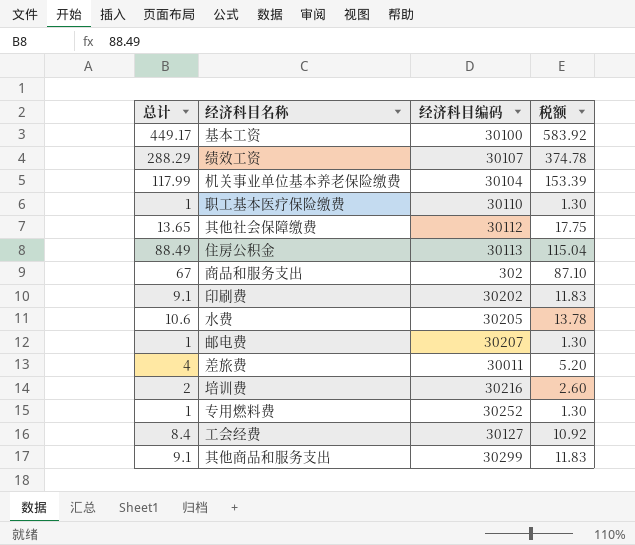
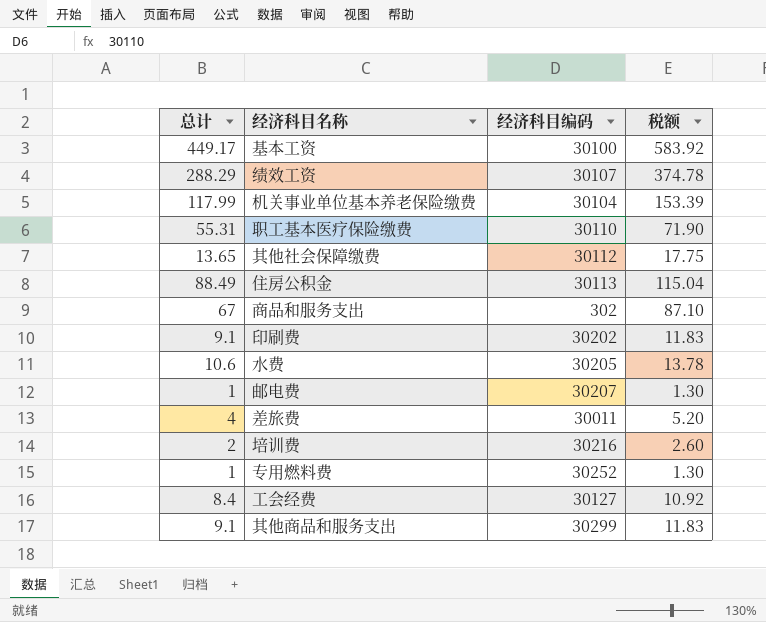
职工基本医疗保险缴费 | 总计: 1 -> 55.31
职工基本医疗保险缴费 | 税额: 1.30 -> 71.90

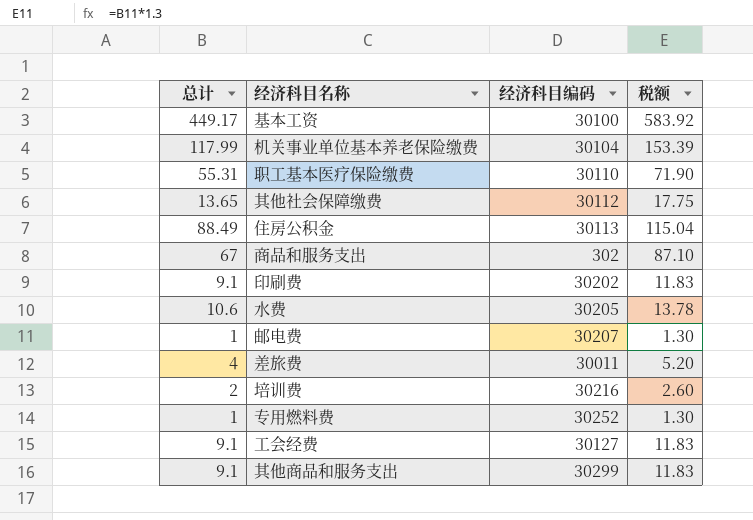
row 绩效工资: 288.29 | 30107 | 374.78 -> none
工会经费 | 总计: 8.4 -> 9.1
工会经费 | 税额: 10.92 -> 11.83

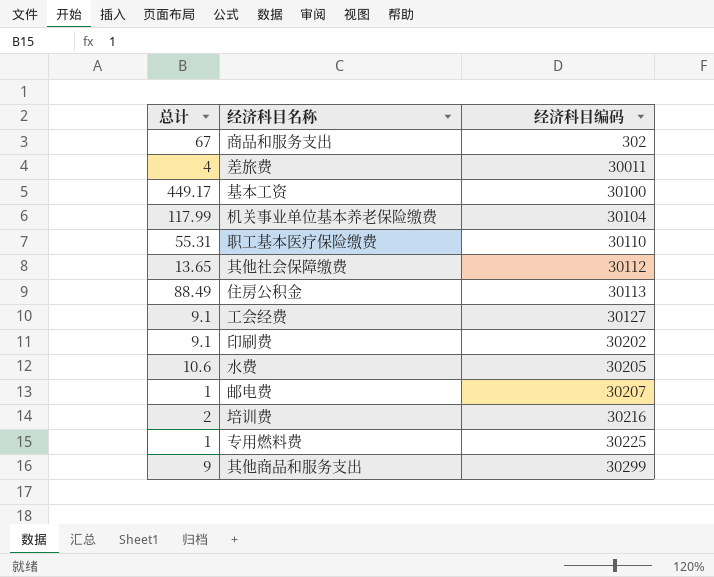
row order: none -> 经济科目编码 ascending
column 税额 | formula: [总计] * 1.3 -> none
专用燃料费 | 经济科目编码: 30252 -> 30225
其他商品和服务支出 | 总计: 9.1 -> 9

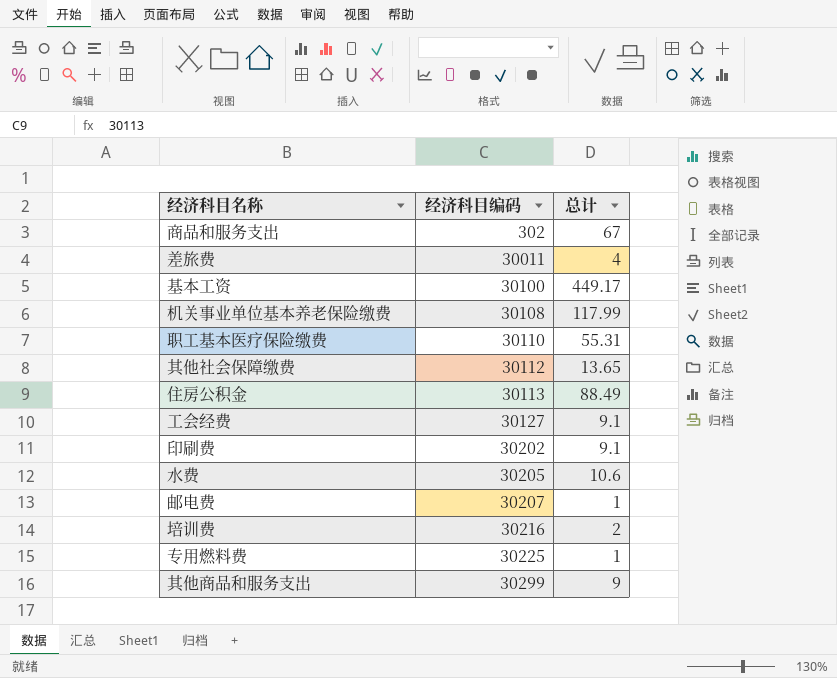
column 总计 | position: 1 -> 3
机关事业单位基本养老保险缴费 | 经济科目编码: 30104 -> 30108

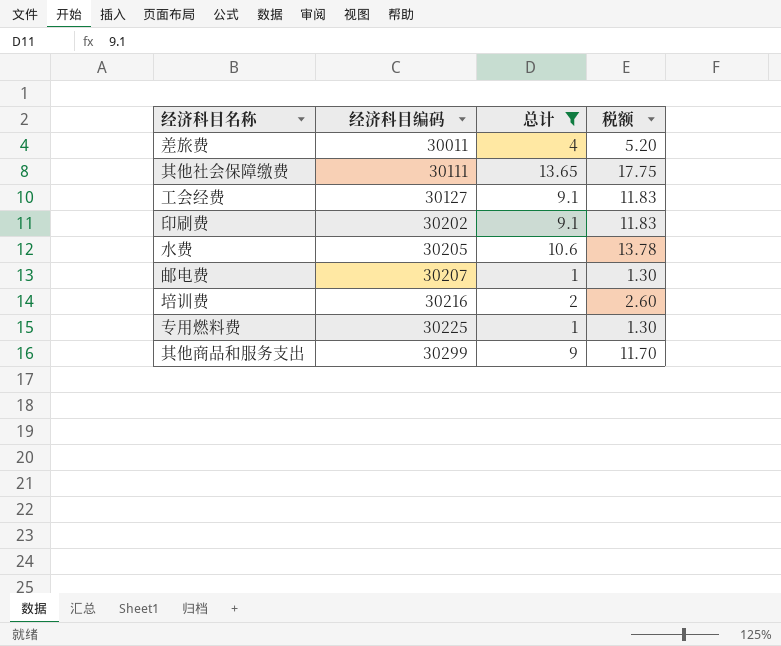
filter: none -> 总计 <= 13.65
column 税额 | formula: none -> [总计] * 1.3
其他社会保障缴费 | 经济科目编码: 30112 -> 30111

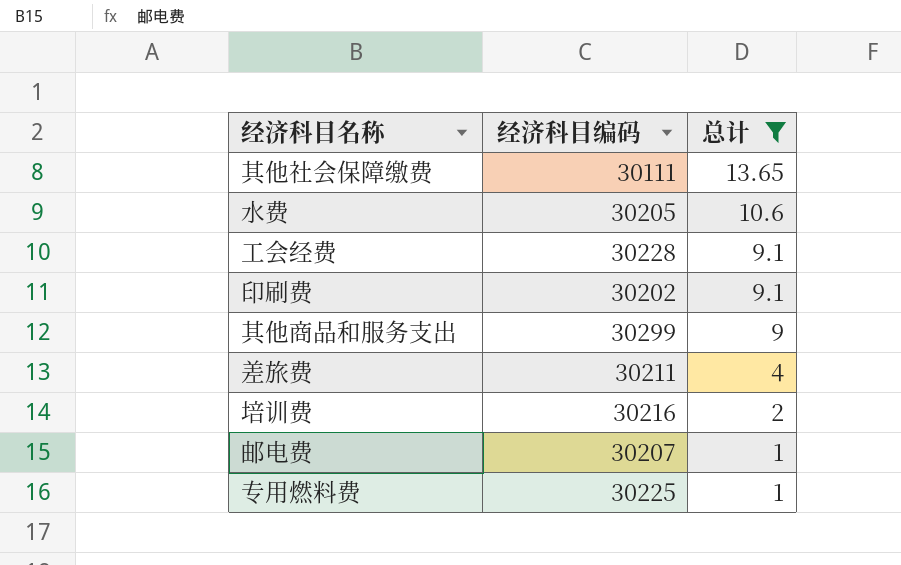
row order: 经济科目编码 ascending -> 总计 descending
column 税额 | formula: [总计] * 1.3 -> none
工会经费 | 经济科目编码: 30127 -> 30228
差旅费 | 经济科目编码: 30011 -> 30211

